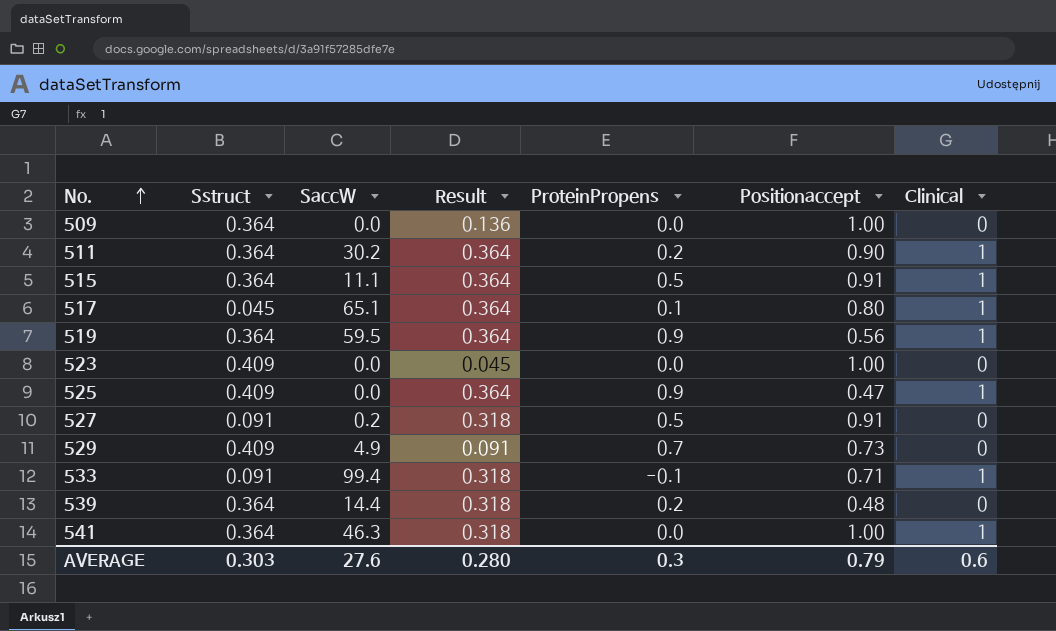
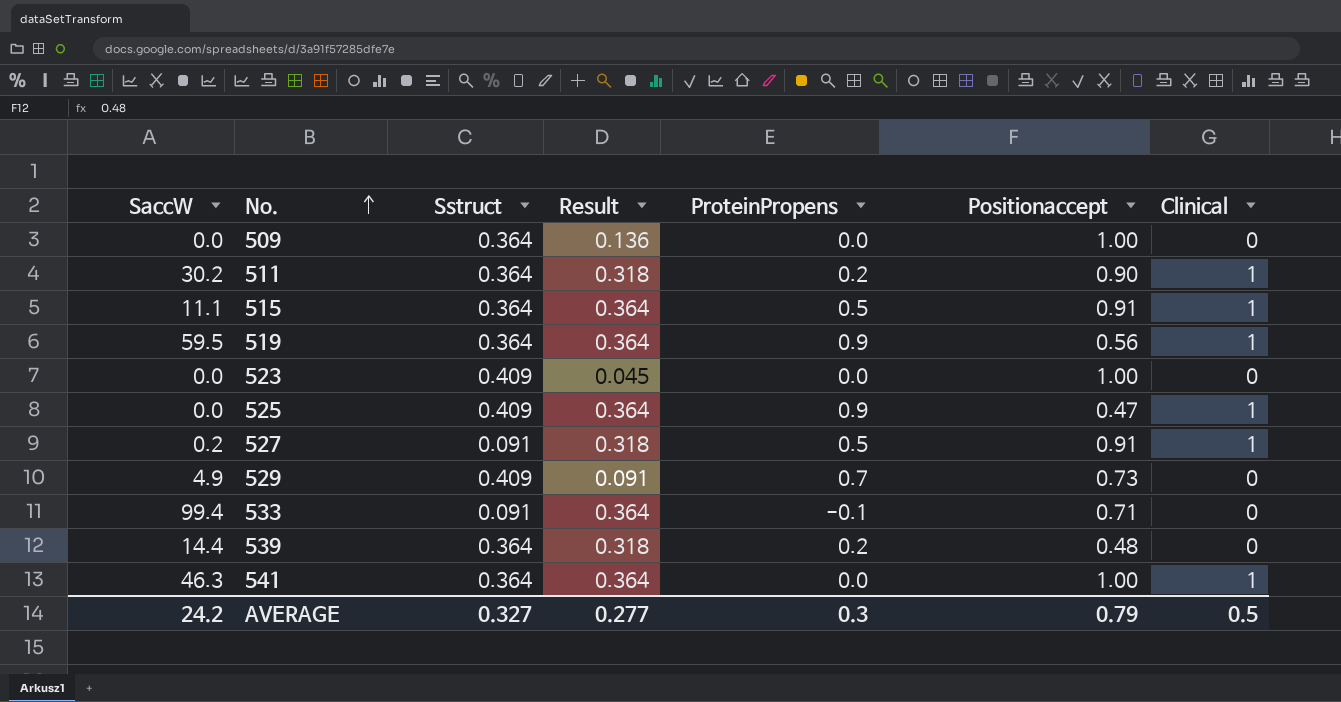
column SaccW | position: 3 -> 1
row 517: 0.045 | 65.1 | 0.364 | 0.1 | 0.80 | 1 -> none
511 | Result: 0.364 -> 0.318
527 | Clinical: 0 -> 1
533 | Result: 0.318 -> 0.364
533 | Clinical: 1 -> 0
541 | Result: 0.318 -> 0.364
AVERAGE | SaccW: 27.6 -> 24.2
AVERAGE | Sstruct: 0.303 -> 0.327
AVERAGE | Result: 0.280 -> 0.277
AVERAGE | Clinical: 0.6 -> 0.5

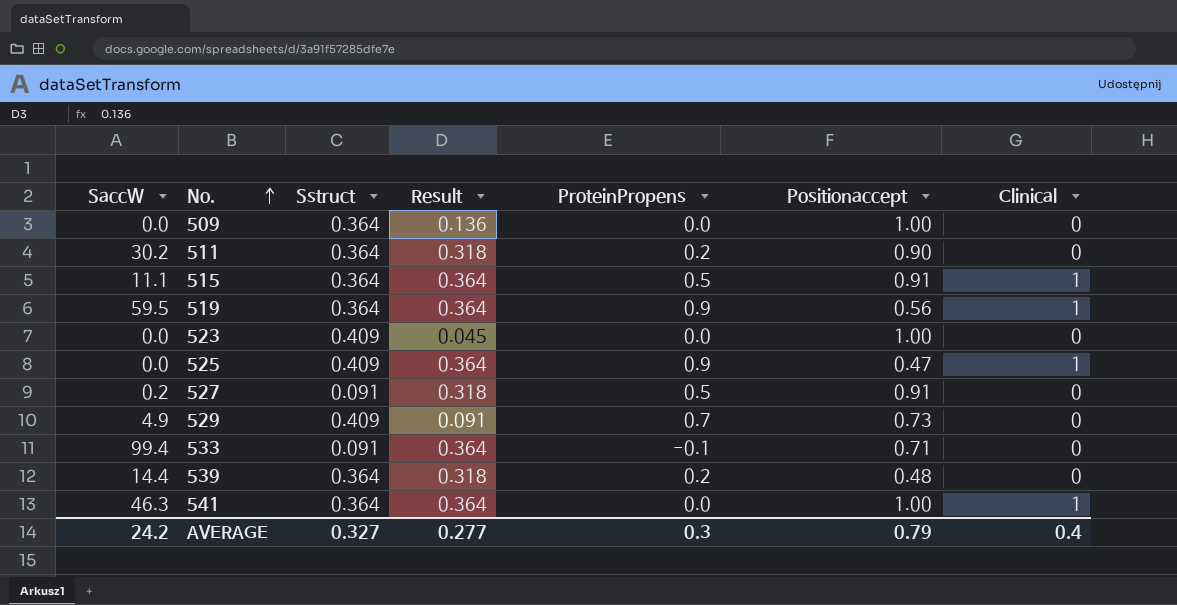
511 | Clinical: 1 -> 0
527 | Clinical: 1 -> 0
AVERAGE | Clinical: 0.5 -> 0.4

